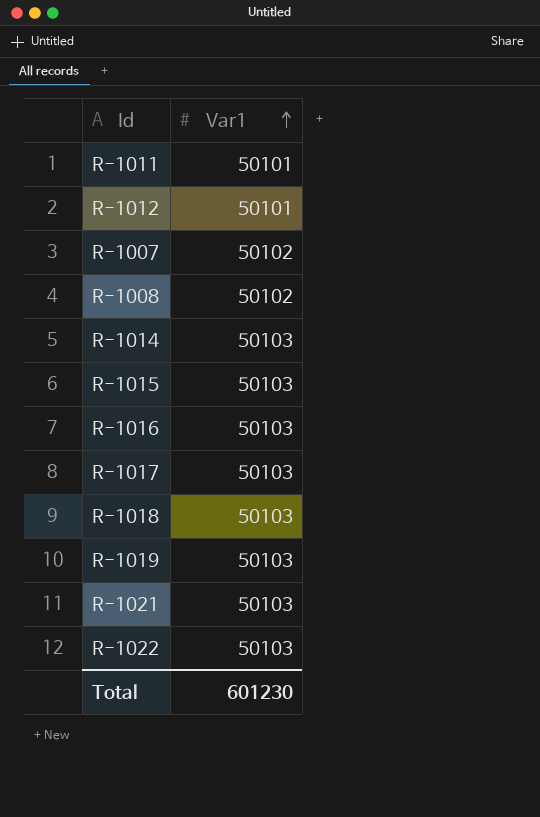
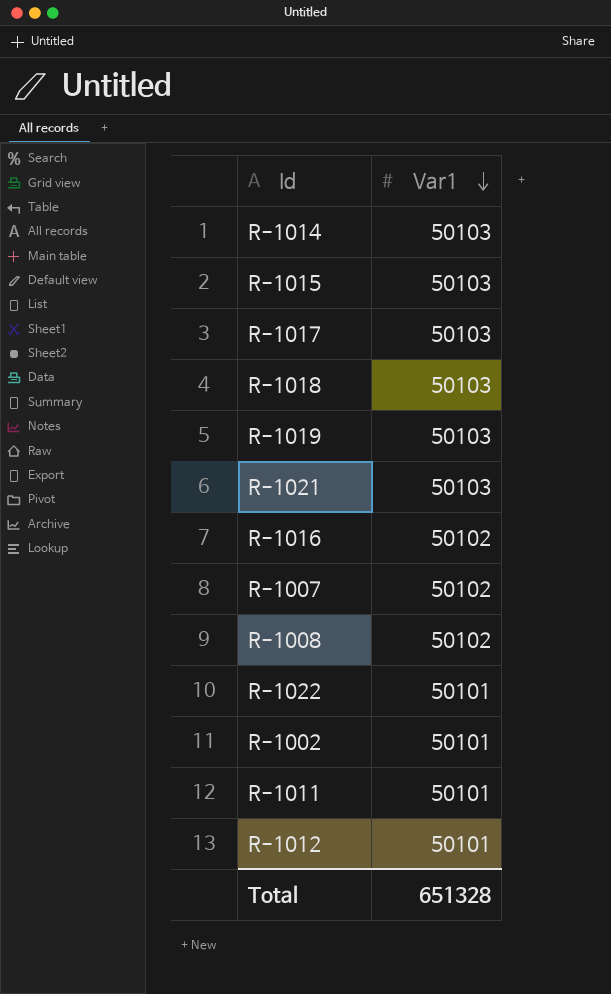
row order: Var1 ascending -> Var1 descending
R-1016 | Var1: 50103 -> 50102
R-1022 | Var1: 50103 -> 50101
row R-1002: none -> 50101
Total | Var1: 601230 -> 651328

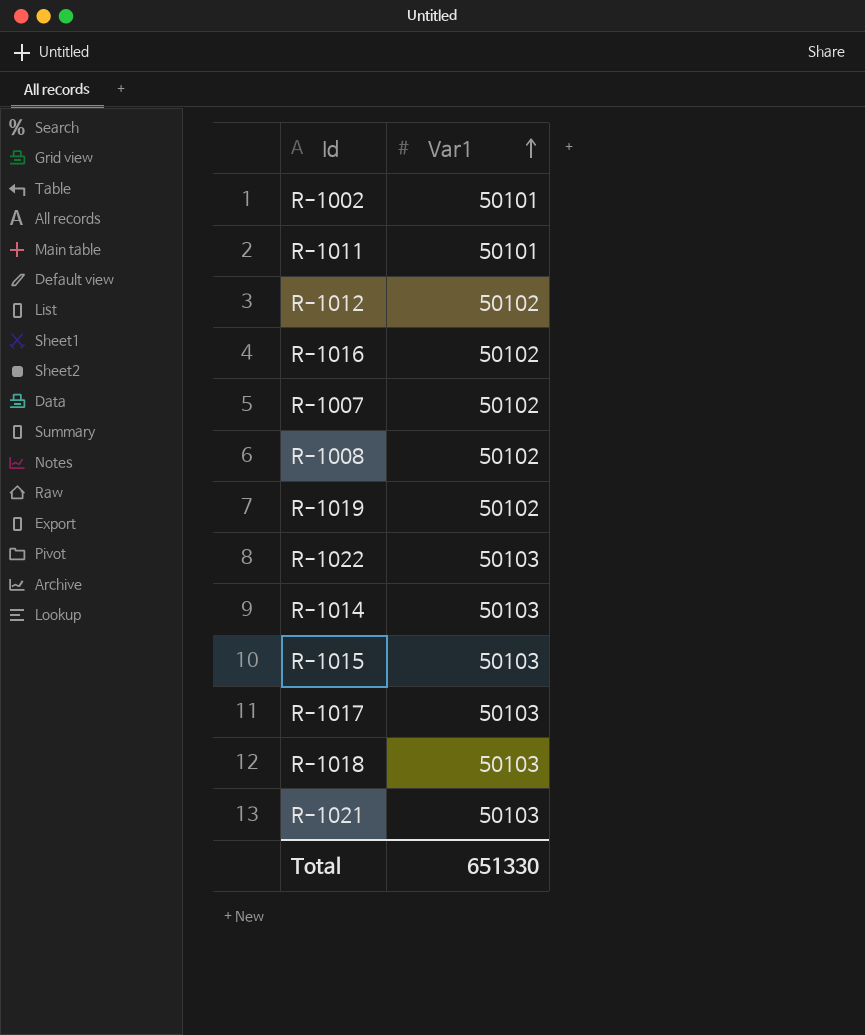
row order: Var1 descending -> Var1 ascending
R-1012 | Var1: 50101 -> 50102
R-1019 | Var1: 50103 -> 50102
R-1022 | Var1: 50101 -> 50103
Total | Var1: 651328 -> 651330

